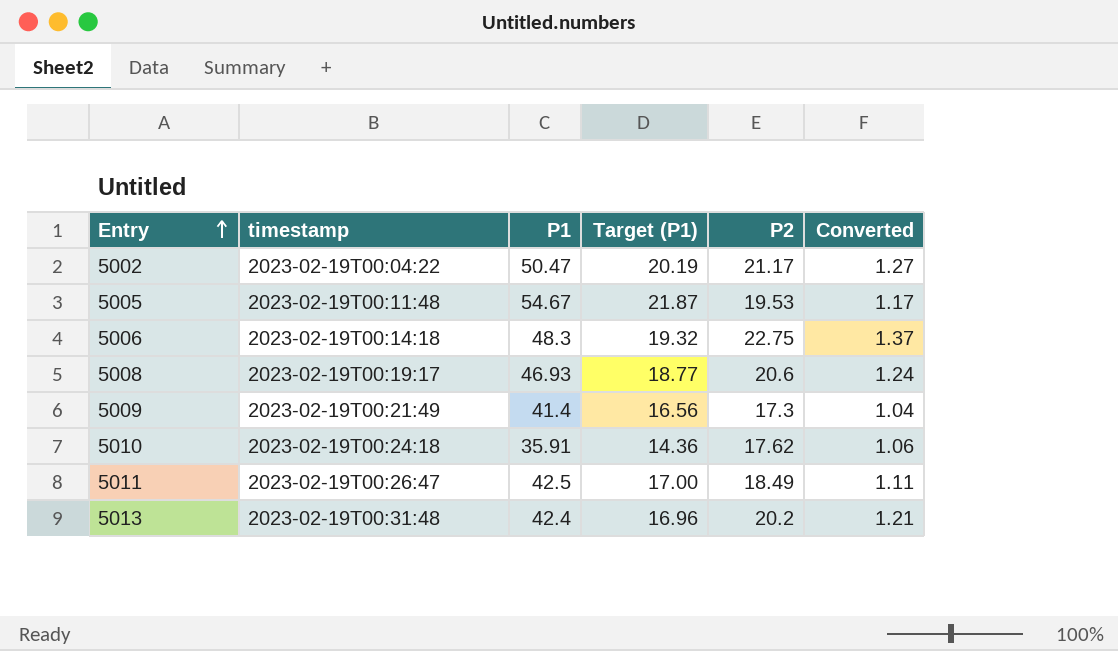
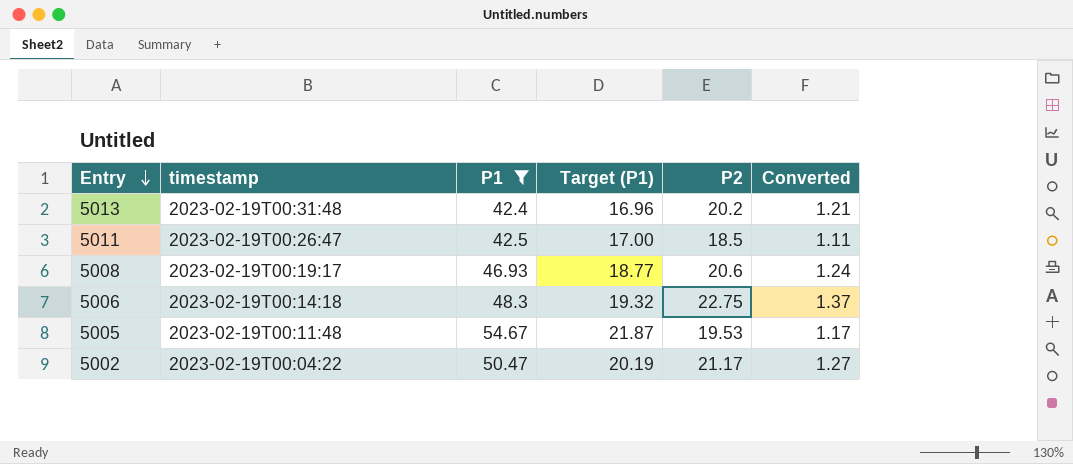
filter: none -> P1 >= 42.4
row order: Entry ascending -> Entry descending
5011 | P2: 18.49 -> 18.5

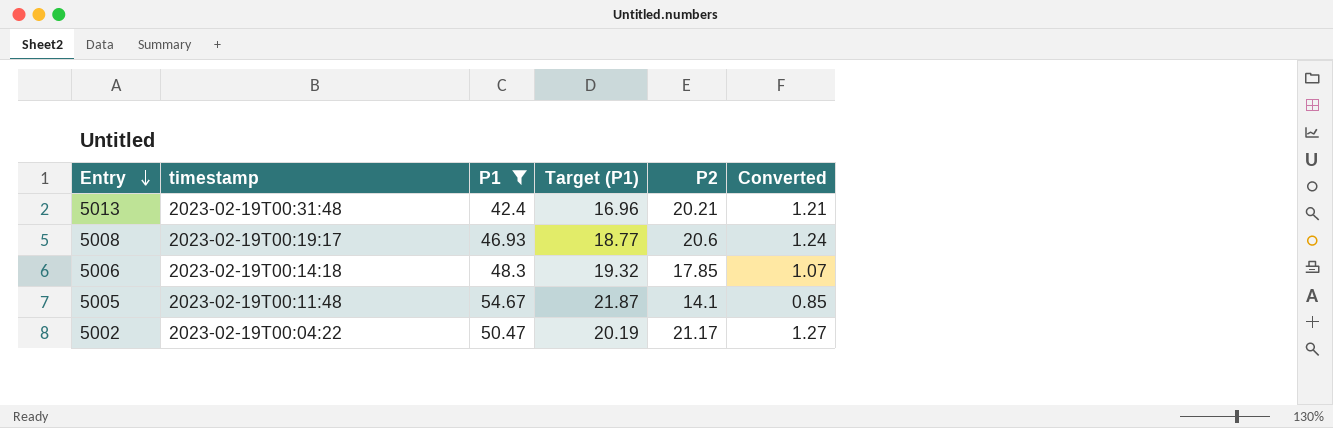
row 5011: 2023-02-19T00:26:47 | 42.5 | 17.00 | 18.5 | 1.11 -> none
5013 | P2: 20.2 -> 20.21
5006 | P2: 22.75 -> 17.85
5006 | Converted: 1.37 -> 1.07
5005 | P2: 19.53 -> 14.1
5005 | Converted: 1.17 -> 0.85

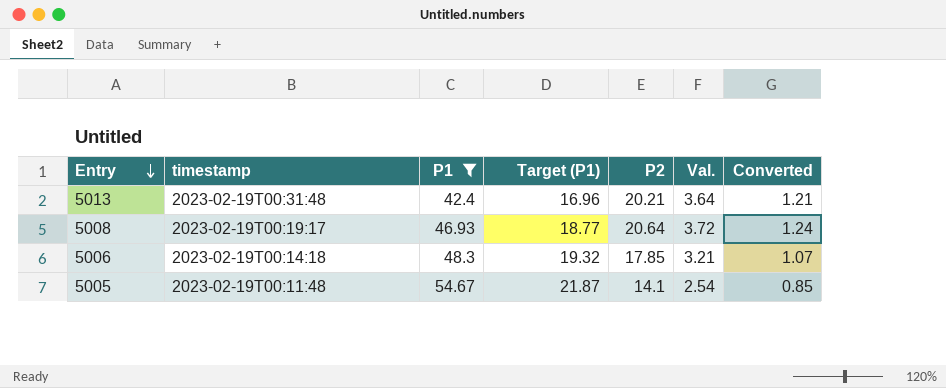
column Val. | formula: none -> [P2] * 0.18
row 5002: 2023-02-19T00:04:22 | 50.47 | 20.19 | 21.17 | 1.27 -> none
5008 | P2: 20.6 -> 20.64

